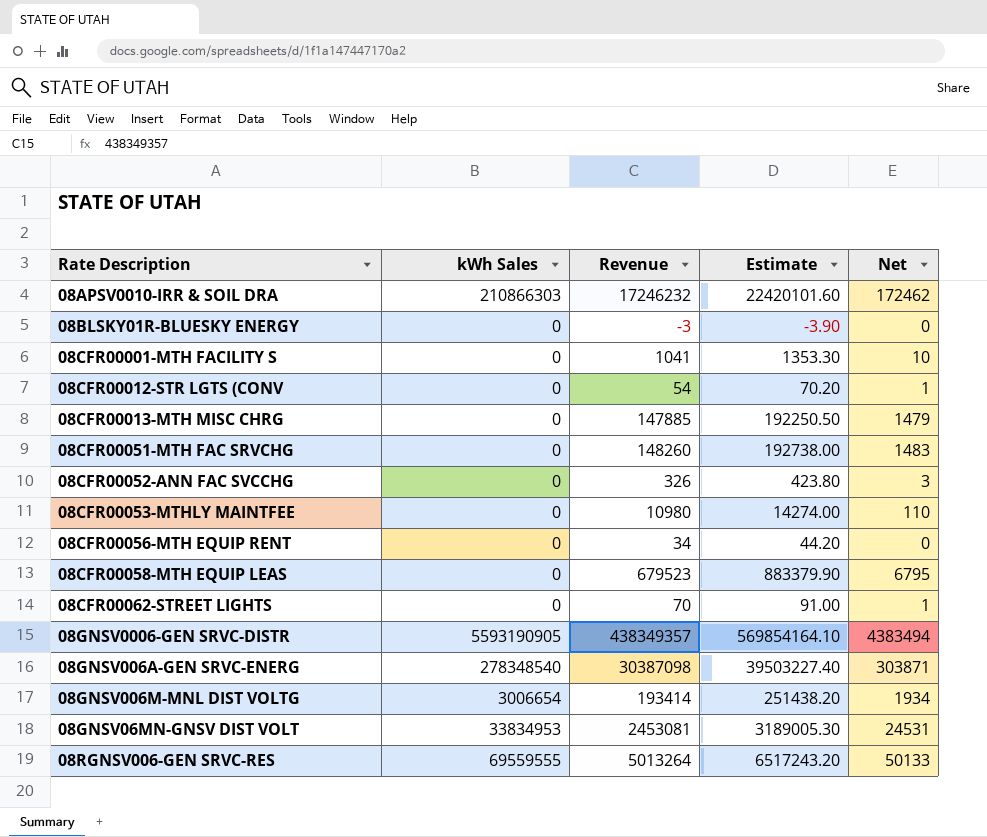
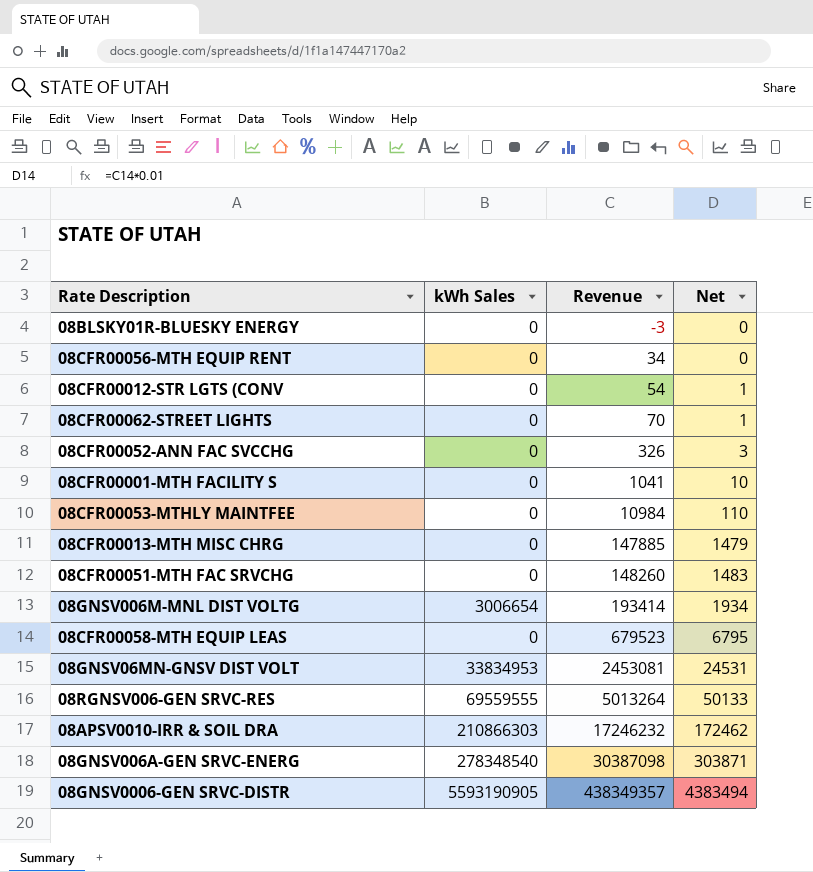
row order: Rate Description ascending -> Revenue ascending
column Estimate | formula: [Revenue] * 1.3 -> none
08CFR00053-MTHLY MAINTFEE | Revenue: 10980 -> 10984

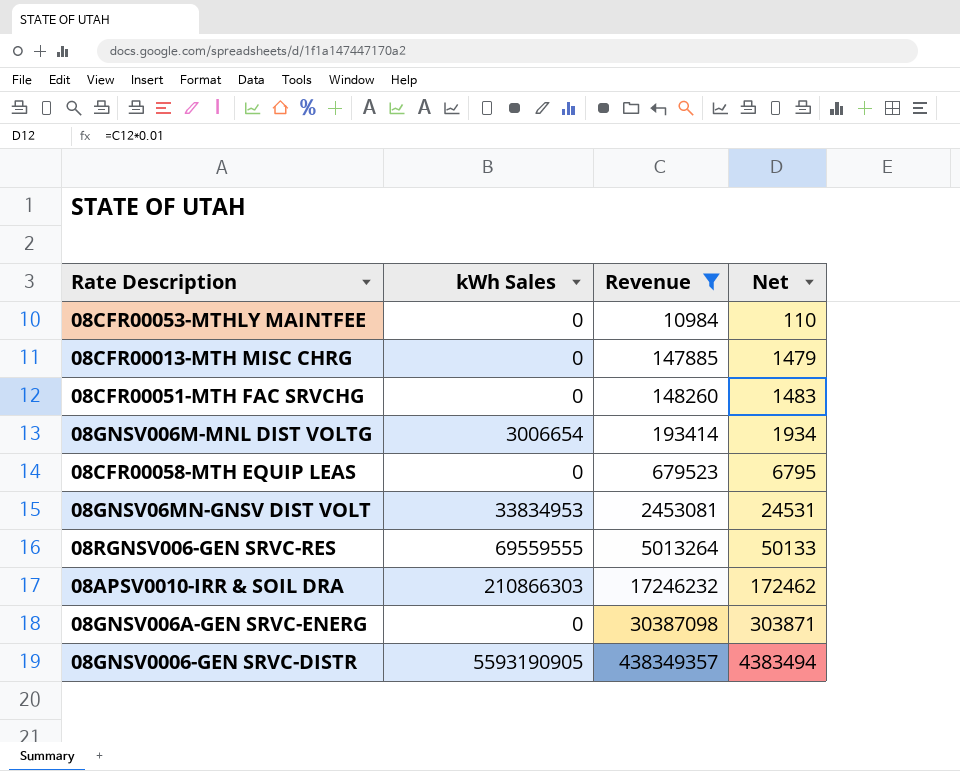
filter: none -> Revenue >= 10984
08GNSV006A-GEN SRVC-ENERG | kWh Sales: 278348540 -> 0

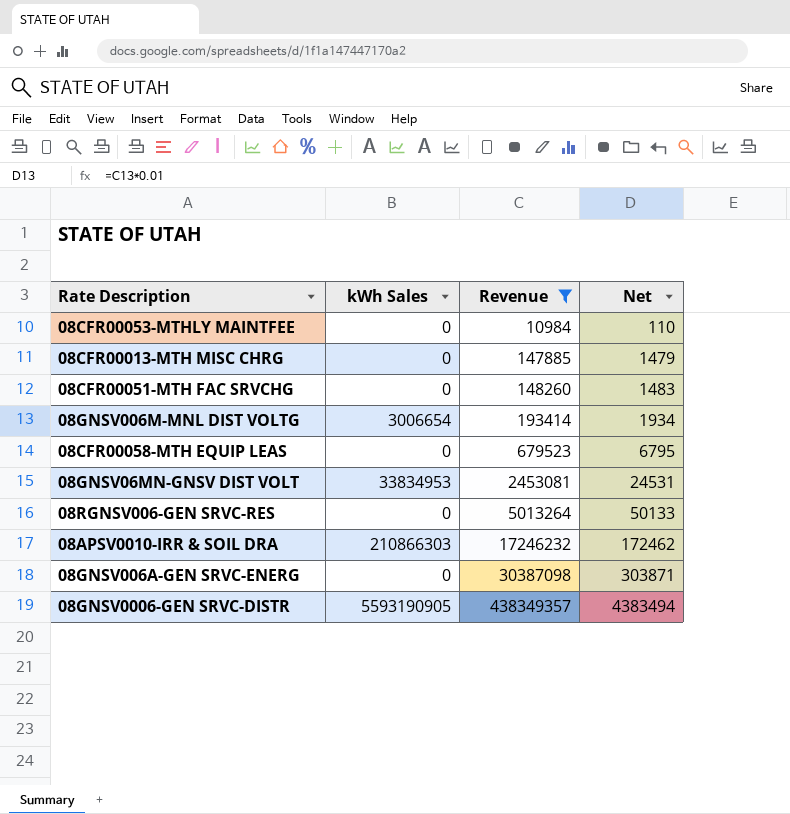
08RGNSV006-GEN SRVC-RES | kWh Sales: 69559555 -> 0

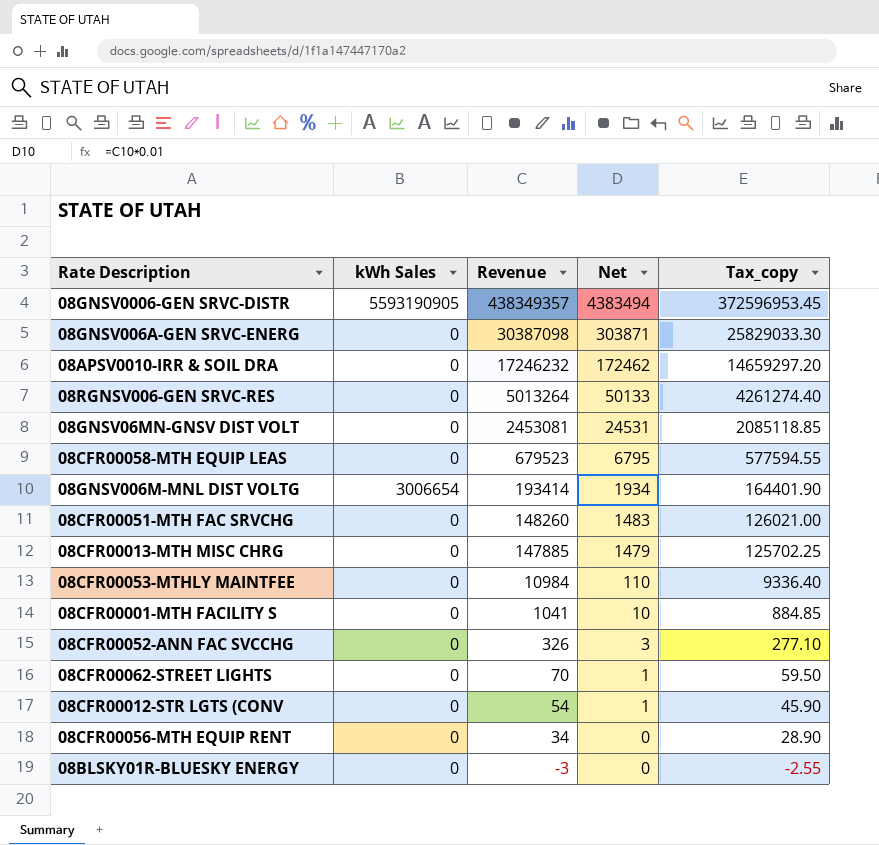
filter: Revenue >= 10984 -> none
row order: Revenue ascending -> Revenue descending
column Tax_copy | formula: none -> [Revenue] * 0.85
08APSV0010-IRR & SOIL DRA | kWh Sales: 210866303 -> 0
08GNSV06MN-GNSV DIST VOLT | kWh Sales: 33834953 -> 0

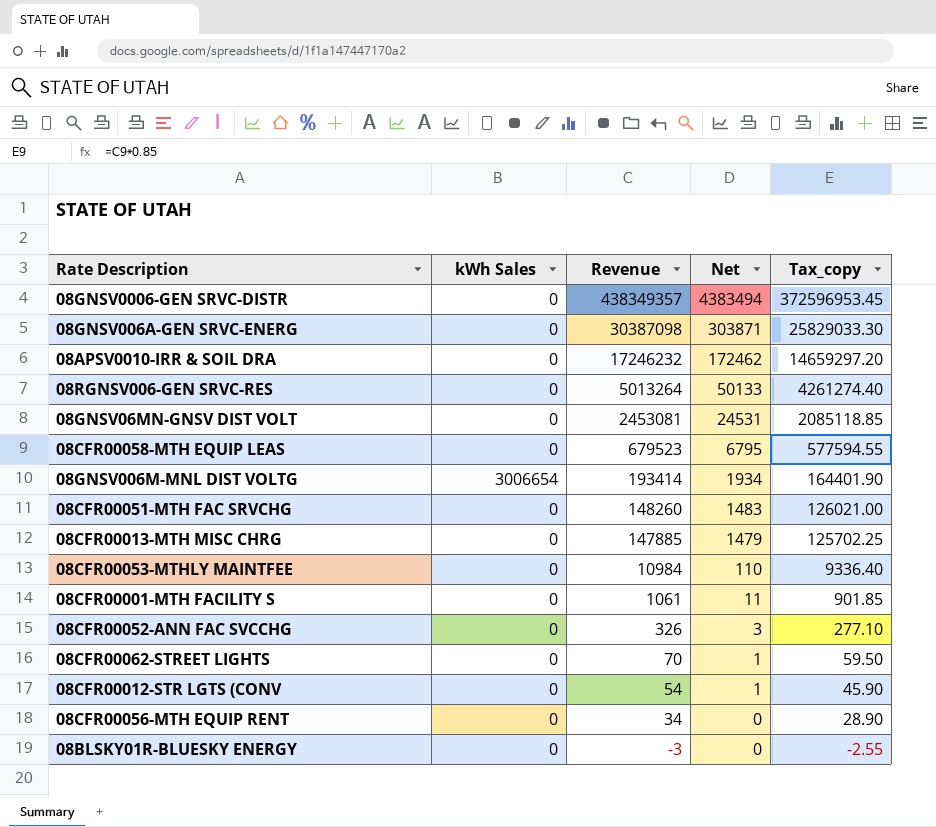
08GNSV0006-GEN SRVC-DISTR | kWh Sales: 5593190905 -> 0
08CFR00001-MTH FACILITY S | Revenue: 1041 -> 1061
08CFR00001-MTH FACILITY S | Net: 10 -> 11
08CFR00001-MTH FACILITY S | Tax_copy: 884.85 -> 901.85

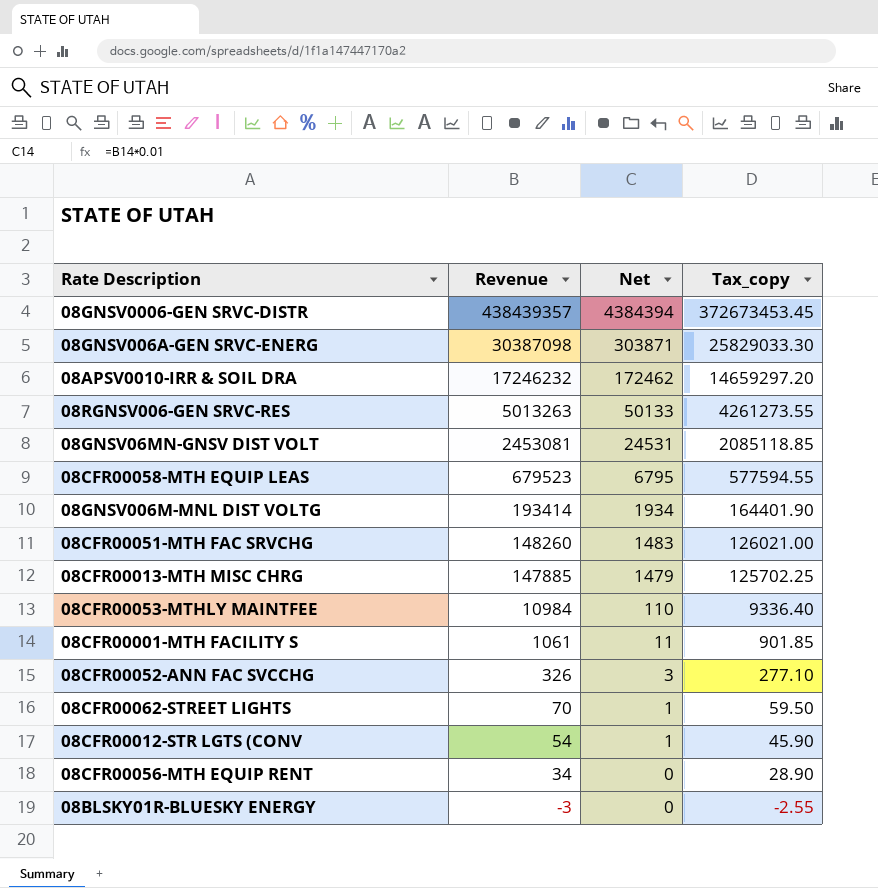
column kWh Sales | position: 2 -> none
08GNSV0006-GEN SRVC-DISTR | Revenue: 438349357 -> 438439357
08GNSV0006-GEN SRVC-DISTR | Net: 4383494 -> 4384394
08GNSV0006-GEN SRVC-DISTR | Tax_copy: 372596953.45 -> 372673453.45
08RGNSV006-GEN SRVC-RES | Revenue: 5013264 -> 5013263
08RGNSV006-GEN SRVC-RES | Tax_copy: 4261274.40 -> 4261273.55

